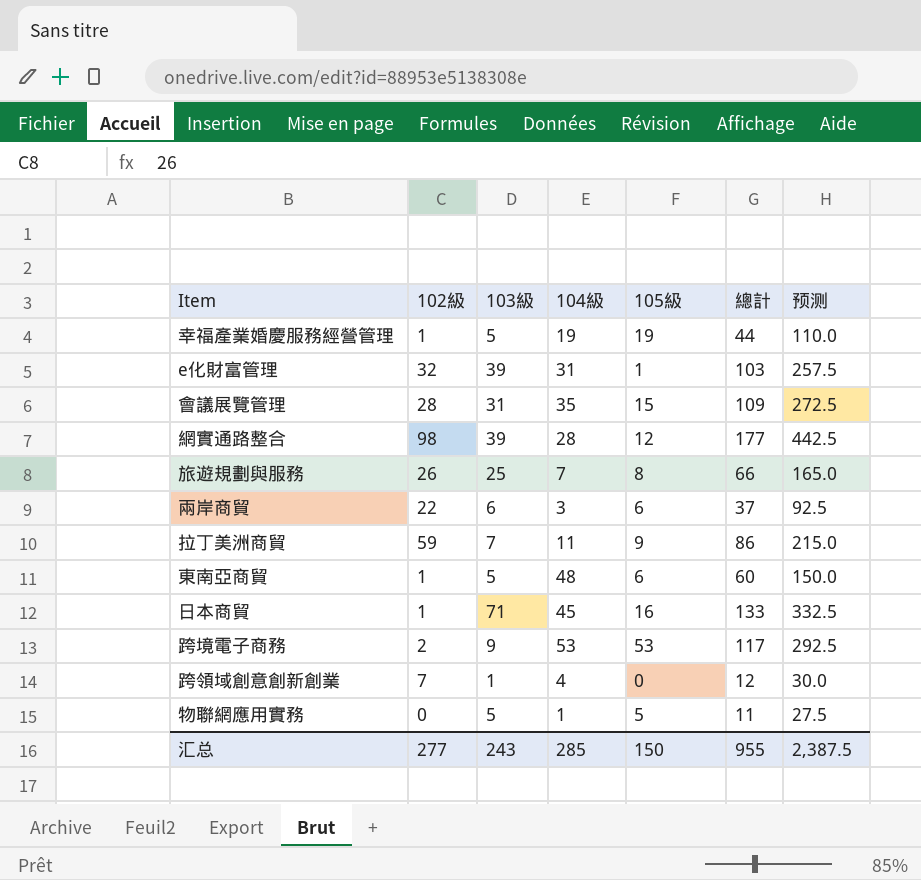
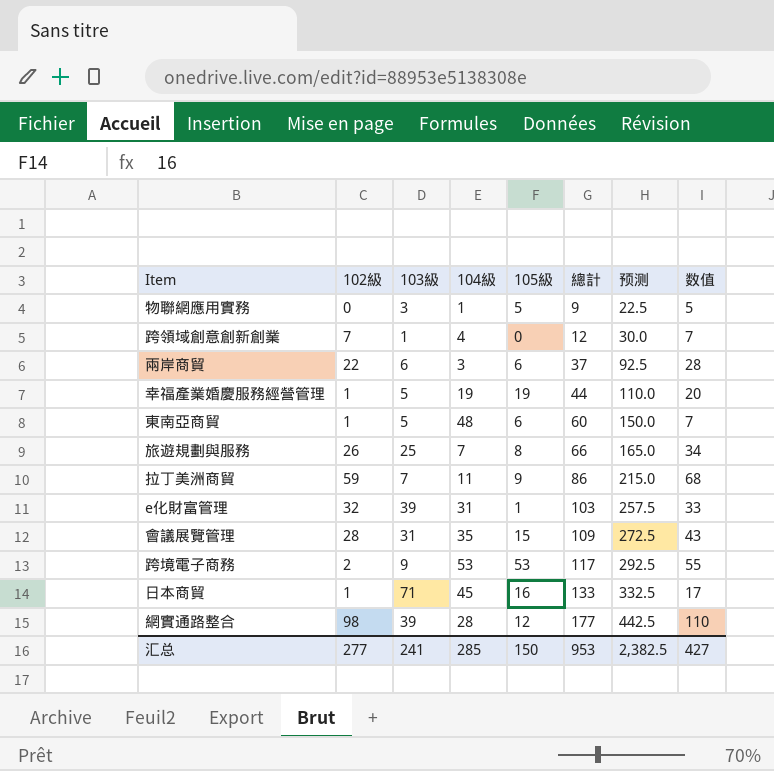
row order: none -> 總計 ascending
column 数值 | formula: none -> [102級] + [105級]
物聯網應用實務 | 103級: 5 -> 3
物聯網應用實務 | 總計: 11 -> 9
物聯網應用實務 | 预测: 27.5 -> 22.5
汇总 | 103級: 243 -> 241
汇总 | 總計: 955 -> 953
汇总 | 预测: 2,387.5 -> 2,382.5

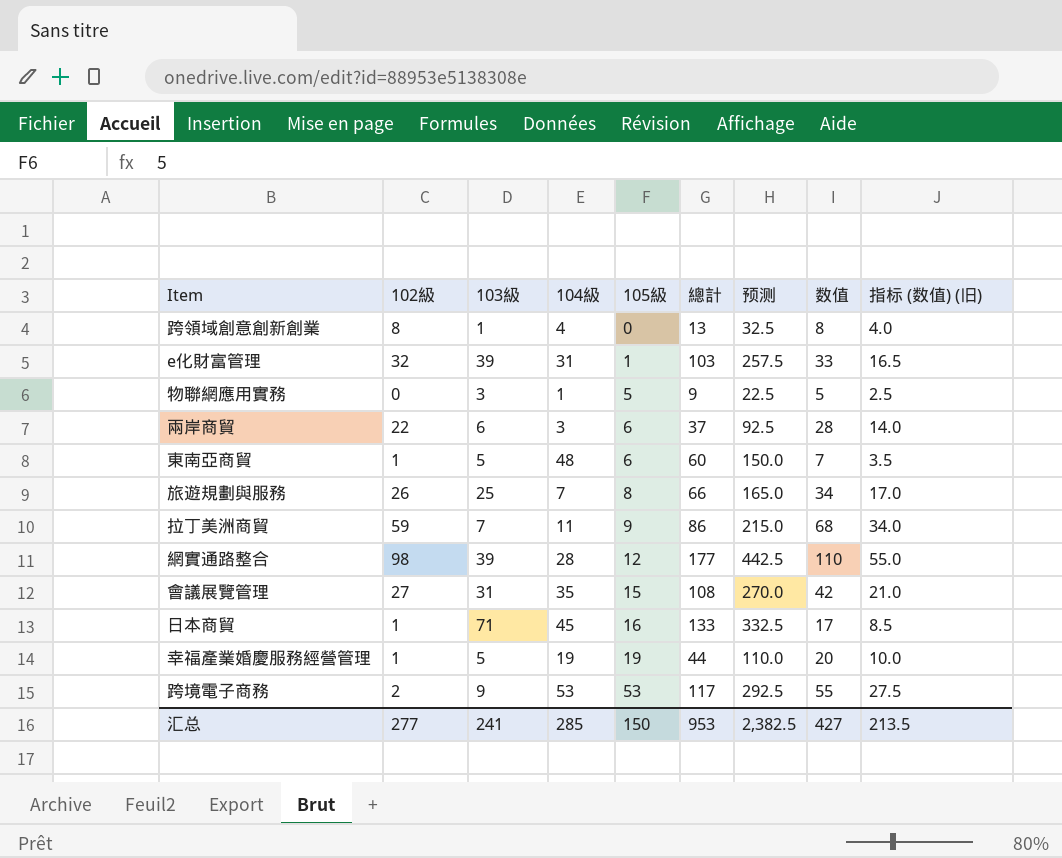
row order: 總計 ascending -> 105級 ascending
column 指标 (数值) (旧) | formula: none -> [数值] * 0.5
跨領域創意創新創業 | 102級: 7 -> 8
跨領域創意創新創業 | 總計: 12 -> 13
跨領域創意創新創業 | 预测: 30.0 -> 32.5
跨領域創意創新創業 | 数值: 7 -> 8
會議展覽管理 | 102級: 28 -> 27
會議展覽管理 | 總計: 109 -> 108
會議展覽管理 | 预测: 272.5 -> 270.0
會議展覽管理 | 数值: 43 -> 42

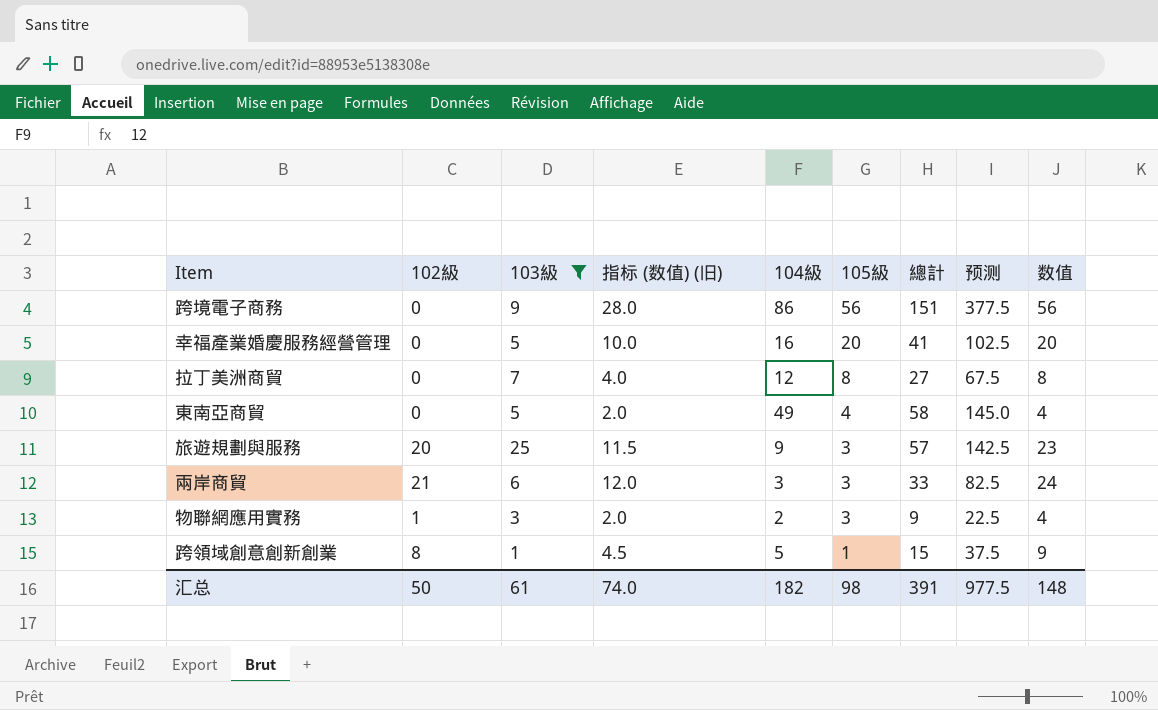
filter: none -> 103級 <= 25
row order: 105級 ascending -> 105級 descending
column 指标 (数值) (旧) | position: 9 -> 4
跨境電子商務 | 102級: 2 -> 0
跨境電子商務 | 指标 (数值) (旧): 27.5 -> 28.0
跨境電子商務 | 104級: 53 -> 86
跨境電子商務 | 105級: 53 -> 56
跨境電子商務 | 總計: 117 -> 151
跨境電子商務 | 预测: 292.5 -> 377.5
跨境電子商務 | 数值: 55 -> 56
幸福產業婚慶服務經營管理 | 102級: 1 -> 0
幸福產業婚慶服務經營管理 | 104級: 19 -> 16
幸福產業婚慶服務經營管理 | 105級: 19 -> 20
幸福產業婚慶服務經營管理 | 總計: 44 -> 41
幸福產業婚慶服務經營管理 | 预测: 110.0 -> 102.5
拉丁美洲商貿 | 102級: 59 -> 0
拉丁美洲商貿 | 指标 (数值) (旧): 34.0 -> 4.0
拉丁美洲商貿 | 104級: 11 -> 12
拉丁美洲商貿 | 105級: 9 -> 8
拉丁美洲商貿 | 總計: 86 -> 27
拉丁美洲商貿 | 预测: 215.0 -> 67.5
拉丁美洲商貿 | 数值: 68 -> 8
東南亞商貿 | 102級: 1 -> 0
東南亞商貿 | 指标 (数值) (旧): 3.5 -> 2.0
東南亞商貿 | 104級: 48 -> 49
東南亞商貿 | 105級: 6 -> 4
東南亞商貿 | 總計: 60 -> 58
東南亞商貿 | 预测: 150.0 -> 145.0
東南亞商貿 | 数值: 7 -> 4
旅遊規劃與服務 | 102級: 26 -> 20
旅遊規劃與服務 | 指标 (数值) (旧): 17.0 -> 11.5
旅遊規劃與服務 | 104級: 7 -> 9
旅遊規劃與服務 | 105級: 8 -> 3
旅遊規劃與服務 | 總計: 66 -> 57
旅遊規劃與服務 | 预测: 165.0 -> 142.5
旅遊規劃與服務 | 数值: 34 -> 23
兩岸商貿 | 102級: 22 -> 21
兩岸商貿 | 指标 (数值) (旧): 14.0 -> 12.0
兩岸商貿 | 105級: 6 -> 3
兩岸商貿 | 總計: 37 -> 33
兩岸商貿 | 预测: 92.5 -> 82.5
兩岸商貿 | 数值: 28 -> 24
物聯網應用實務 | 102級: 0 -> 1
物聯網應用實務 | 指标 (数值) (旧): 2.5 -> 2.0
物聯網應用實務 | 104級: 1 -> 2
物聯網應用實務 | 105級: 5 -> 3
物聯網應用實務 | 数值: 5 -> 4
跨領域創意創新創業 | 指标 (数值) (旧): 4.0 -> 4.5
跨領域創意創新創業 | 104級: 4 -> 5
跨領域創意創新創業 | 105級: 0 -> 1
跨領域創意創新創業 | 總計: 13 -> 15
跨領域創意創新創業 | 预测: 32.5 -> 37.5
跨領域創意創新創業 | 数值: 8 -> 9
汇总 | 102級: 277 -> 50
汇总 | 103級: 241 -> 61
汇总 | 指标 (数值) (旧): 213.5 -> 74.0
汇总 | 104級: 285 -> 182
汇总 | 105級: 150 -> 98
汇总 | 總計: 953 -> 391
汇总 | 预测: 2,382.5 -> 977.5
汇总 | 数值: 427 -> 148

